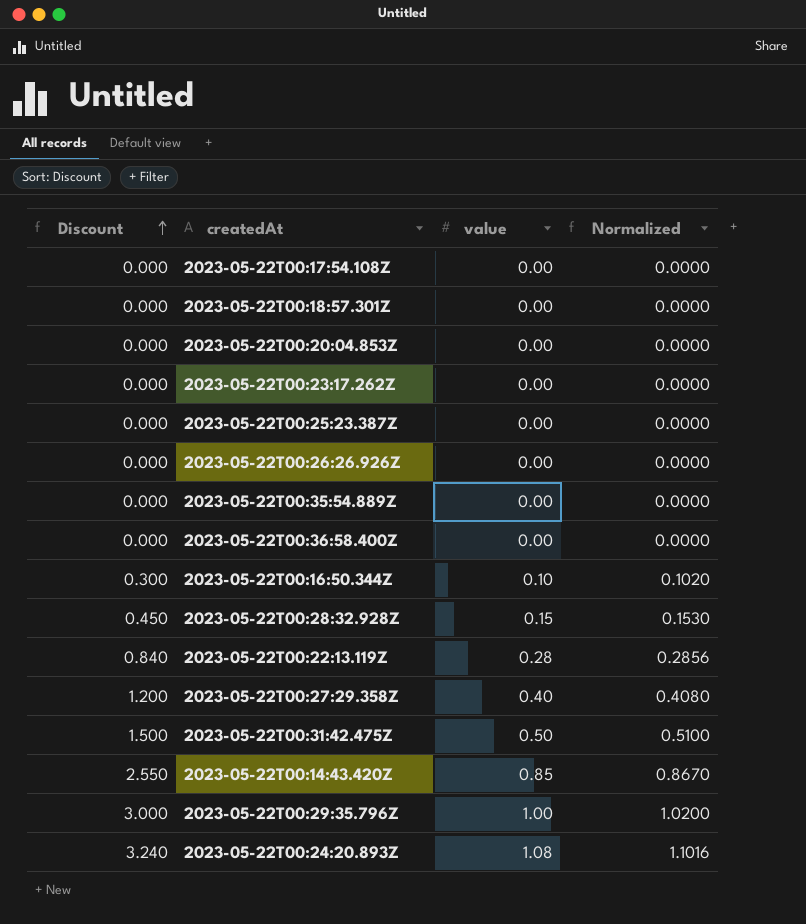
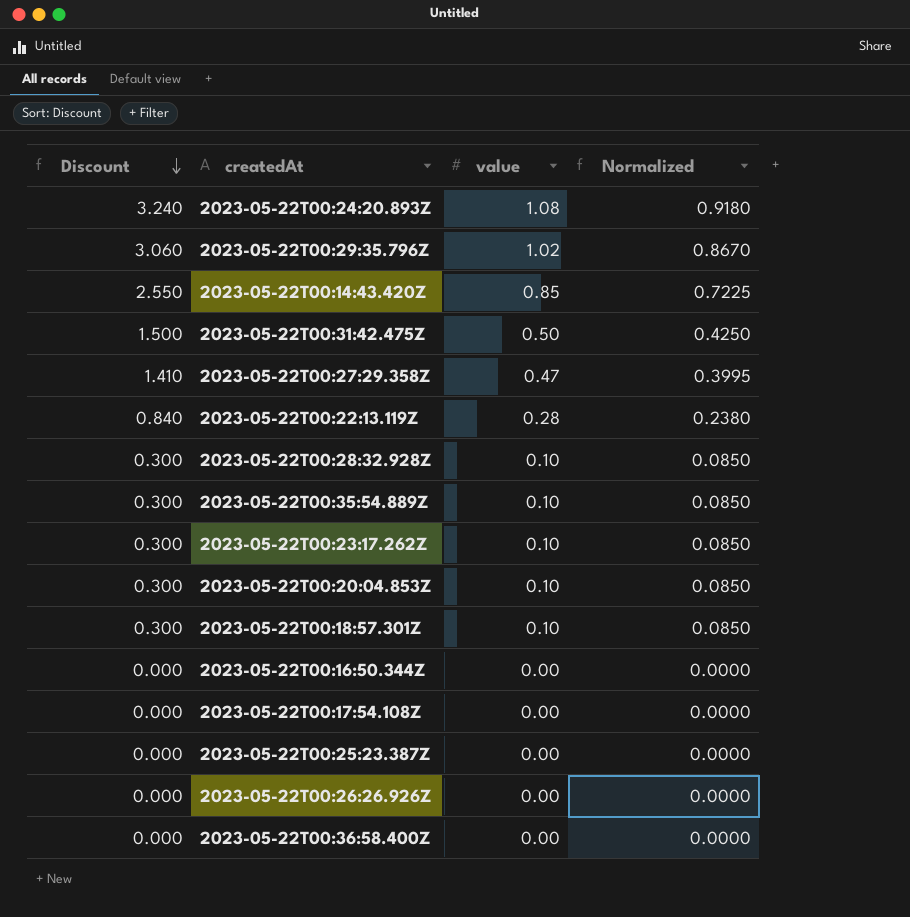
row order: Discount ascending -> Discount descending
column Normalized | formula: [value] * 1.02 -> [value] * 0.85
2023-05-22T00:29:35.796Z | Discount: 3.000 -> 3.060
2023-05-22T00:29:35.796Z | value: 1.00 -> 1.02
2023-05-22T00:27:29.358Z | Discount: 1.200 -> 1.410
2023-05-22T00:27:29.358Z | value: 0.40 -> 0.47
2023-05-22T00:28:32.928Z | Discount: 0.450 -> 0.300
2023-05-22T00:28:32.928Z | value: 0.15 -> 0.10
2023-05-22T00:35:54.889Z | Discount: 0.000 -> 0.300
2023-05-22T00:35:54.889Z | value: 0.00 -> 0.10
2023-05-22T00:23:17.262Z | Discount: 0.000 -> 0.300
2023-05-22T00:23:17.262Z | value: 0.00 -> 0.10
2023-05-22T00:20:04.853Z | Discount: 0.000 -> 0.300
2023-05-22T00:20:04.853Z | value: 0.00 -> 0.10
2023-05-22T00:18:57.301Z | Discount: 0.000 -> 0.300
2023-05-22T00:18:57.301Z | value: 0.00 -> 0.10
2023-05-22T00:16:50.344Z | Discount: 0.300 -> 0.000
2023-05-22T00:16:50.344Z | value: 0.10 -> 0.00

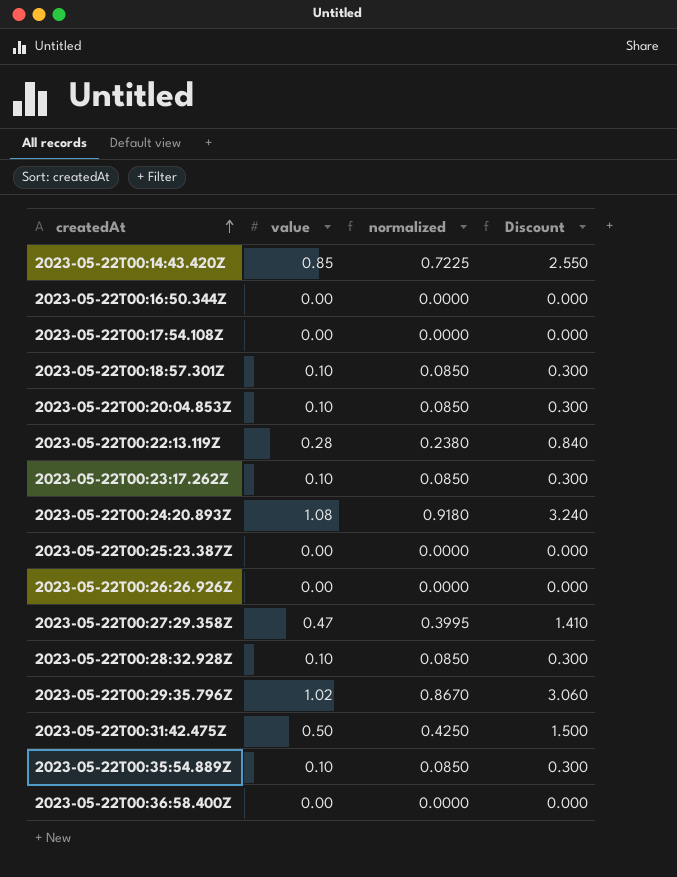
row order: Discount descending -> createdAt ascending
column name: Normalized -> normalized
column Discount | position: 1 -> 4

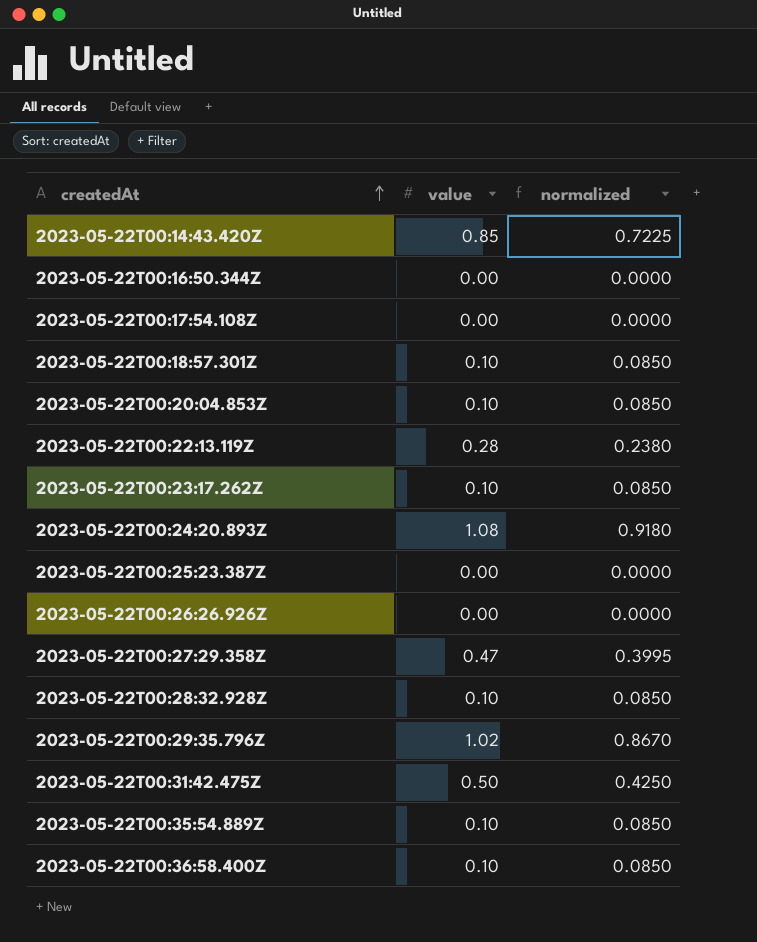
column Discount | formula: [value] * 3 -> none
2023-05-22T00:36:58.400Z | value: 0.00 -> 0.10
2023-05-22T00:36:58.400Z | normalized: 0.0000 -> 0.0850

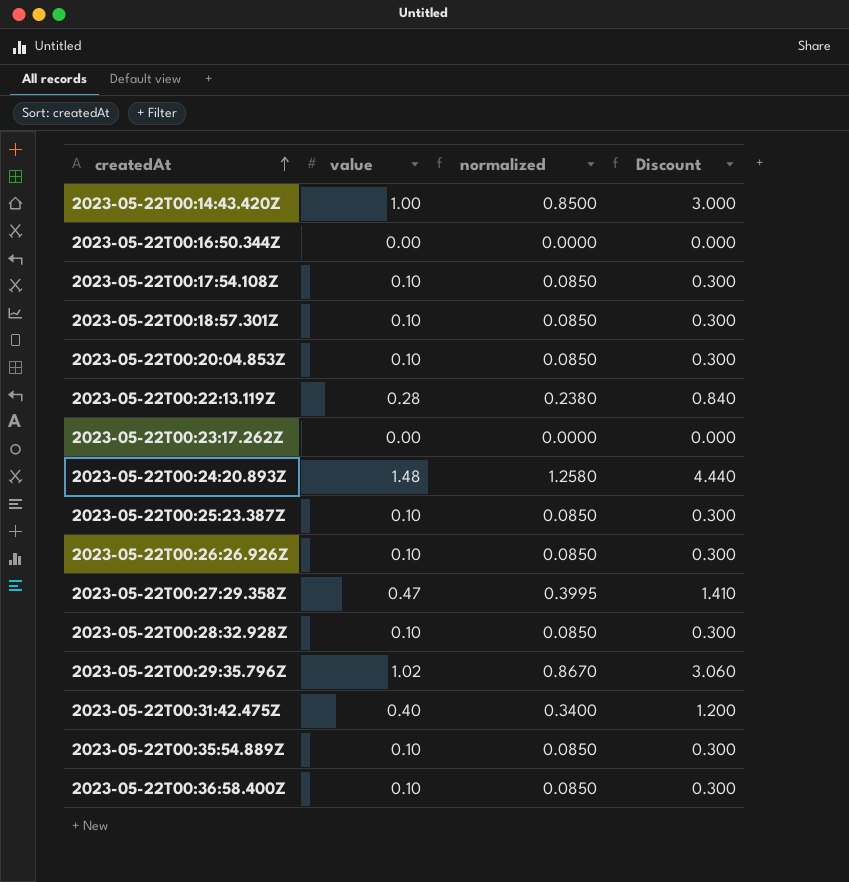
column Discount | formula: none -> [value] * 3
2023-05-22T00:14:43.420Z | value: 0.85 -> 1.00
2023-05-22T00:14:43.420Z | normalized: 0.7225 -> 0.8500
2023-05-22T00:17:54.108Z | value: 0.00 -> 0.10
2023-05-22T00:17:54.108Z | normalized: 0.0000 -> 0.0850
2023-05-22T00:23:17.262Z | value: 0.10 -> 0.00
2023-05-22T00:23:17.262Z | normalized: 0.0850 -> 0.0000
2023-05-22T00:24:20.893Z | value: 1.08 -> 1.48
2023-05-22T00:24:20.893Z | normalized: 0.9180 -> 1.2580
2023-05-22T00:25:23.387Z | value: 0.00 -> 0.10
2023-05-22T00:25:23.387Z | normalized: 0.0000 -> 0.0850
2023-05-22T00:26:26.926Z | value: 0.00 -> 0.10
2023-05-22T00:26:26.926Z | normalized: 0.0000 -> 0.0850
2023-05-22T00:31:42.475Z | value: 0.50 -> 0.40
2023-05-22T00:31:42.475Z | normalized: 0.4250 -> 0.3400

